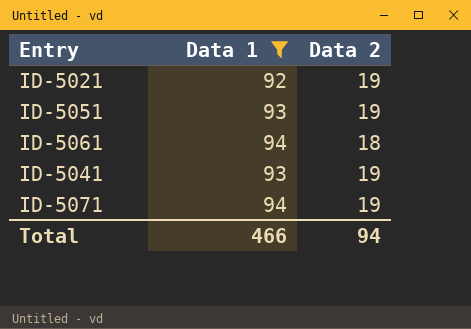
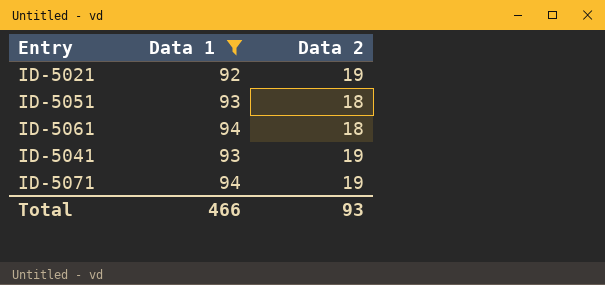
ID-5051 | Data 2: 19 -> 18
Total | Data 2: 94 -> 93

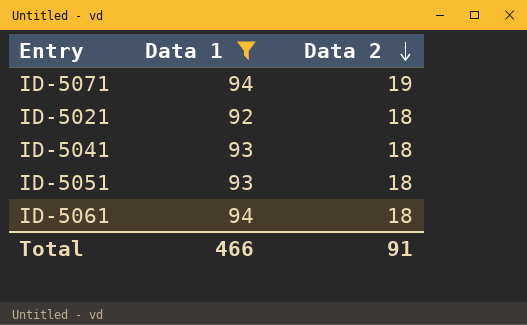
row order: none -> Data 2 descending
ID-5021 | Data 2: 19 -> 18
ID-5041 | Data 2: 19 -> 18
Total | Data 2: 93 -> 91

